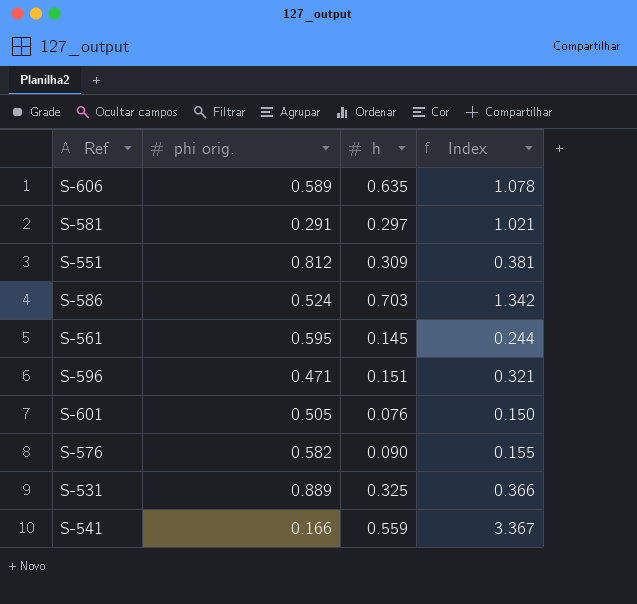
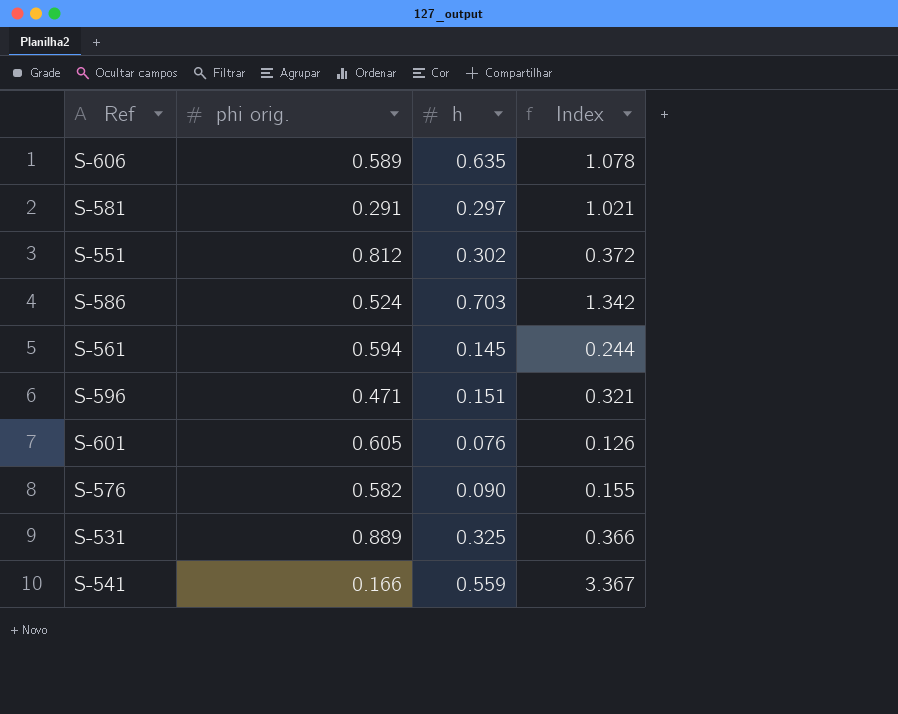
S-551 | h: 0.309 -> 0.302
S-551 | Index: 0.381 -> 0.372
S-561 | phi orig.: 0.595 -> 0.594
S-601 | phi orig.: 0.505 -> 0.605
S-601 | Index: 0.150 -> 0.126

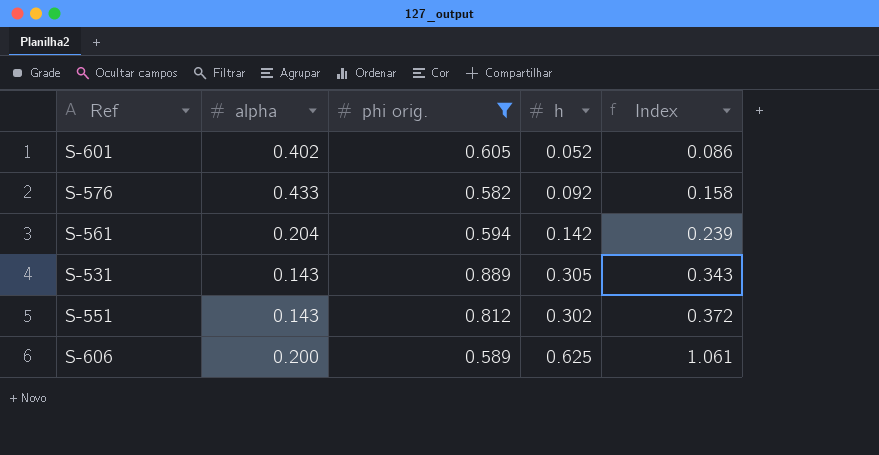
filter: none -> phi orig. >= 0.582
row order: none -> Index ascending
column alpha | position: none -> 2
S-601 | h: 0.076 -> 0.052
S-601 | Index: 0.126 -> 0.086
S-576 | h: 0.090 -> 0.092
S-576 | Index: 0.155 -> 0.158
S-561 | h: 0.145 -> 0.142
S-561 | Index: 0.244 -> 0.239
S-531 | h: 0.325 -> 0.305
S-531 | Index: 0.366 -> 0.343
S-606 | h: 0.635 -> 0.625
S-606 | Index: 1.078 -> 1.061

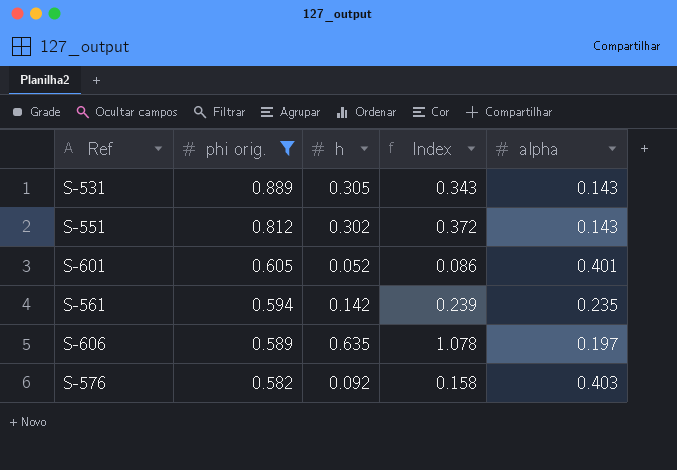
row order: Index ascending -> phi orig. descending
column alpha | position: 2 -> 5
S-601 | alpha: 0.402 -> 0.401
S-561 | alpha: 0.204 -> 0.235
S-606 | h: 0.625 -> 0.635
S-606 | Index: 1.061 -> 1.078
S-606 | alpha: 0.200 -> 0.197
S-576 | alpha: 0.433 -> 0.403

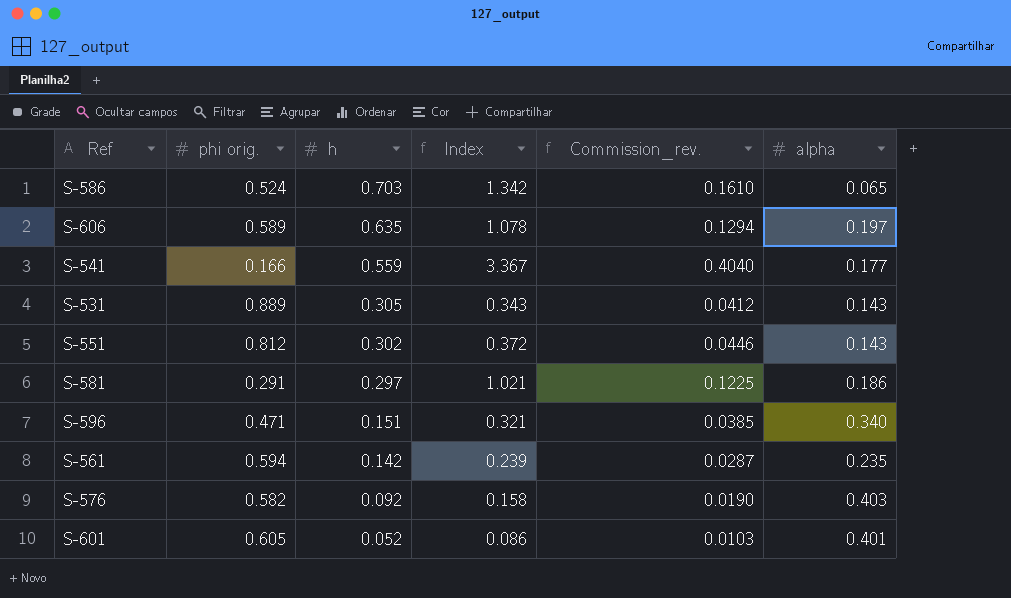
filter: phi orig. >= 0.582 -> none
row order: phi orig. descending -> h descending
column Commission_rev. | formula: none -> [Index] * 0.12

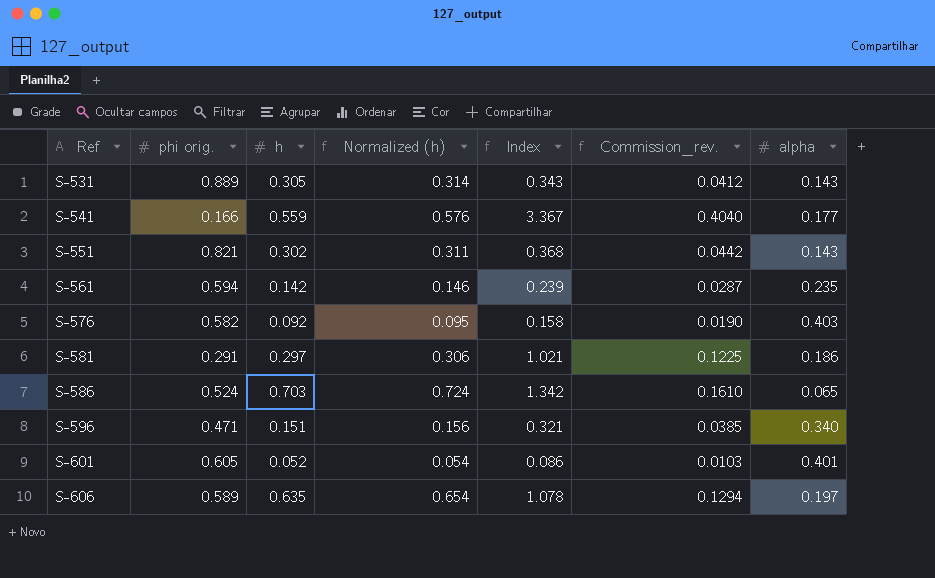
row order: h descending -> Ref ascending
column Normalized (h) | formula: none -> [h] * 1.03
S-551 | phi orig.: 0.812 -> 0.821
S-551 | Index: 0.372 -> 0.368
S-551 | Commission_rev.: 0.0446 -> 0.0442

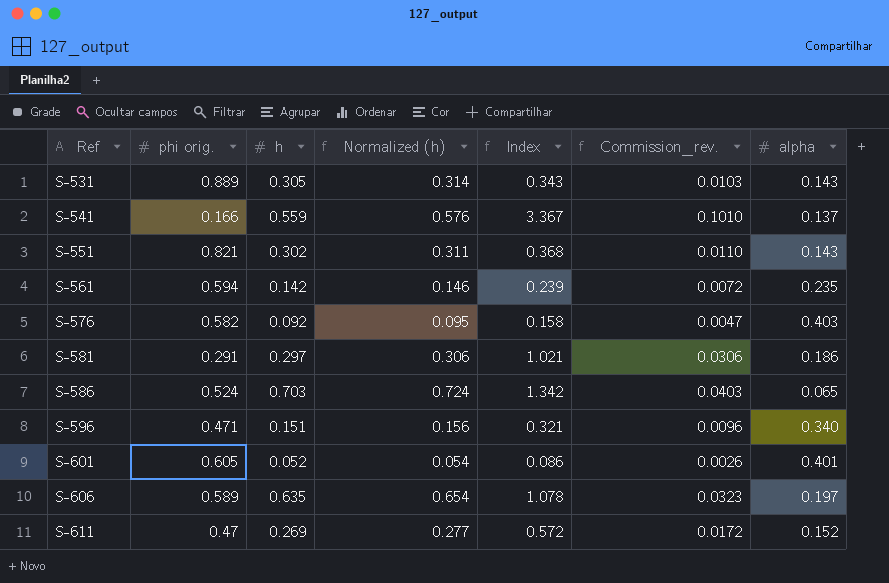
column Commission_rev. | formula: [Index] * 0.12 -> [Index] * 0.03
S-541 | alpha: 0.177 -> 0.137
row S-611: none -> 0.47 | 0.269 | 0.277 | 0.572 | 0.0172 | 0.152

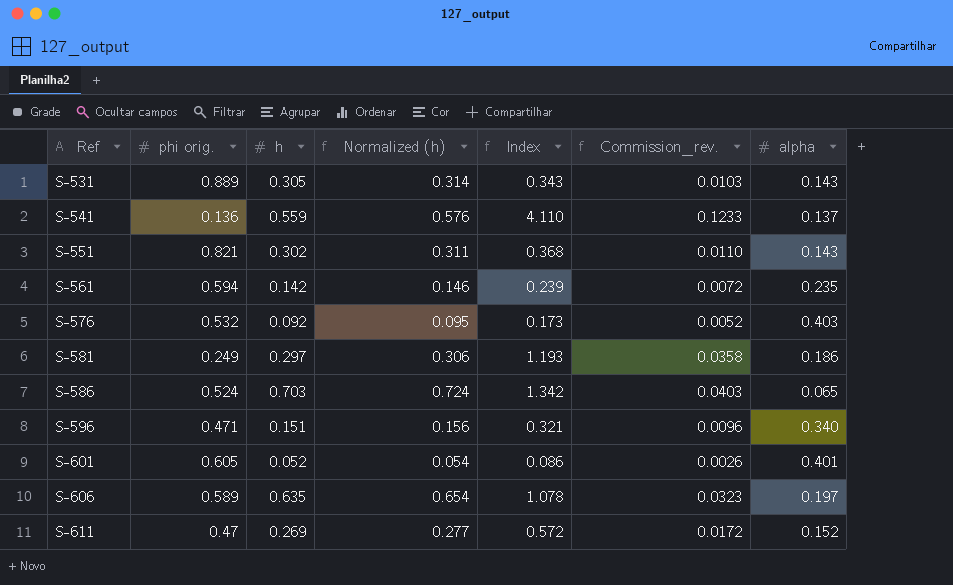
S-541 | phi orig.: 0.166 -> 0.136
S-541 | Index: 3.367 -> 4.110
S-541 | Commission_rev.: 0.1010 -> 0.1233
S-576 | phi orig.: 0.582 -> 0.532
S-576 | Index: 0.158 -> 0.173
S-576 | Commission_rev.: 0.0047 -> 0.0052
S-581 | phi orig.: 0.291 -> 0.249
S-581 | Index: 1.021 -> 1.193
S-581 | Commission_rev.: 0.0306 -> 0.0358

